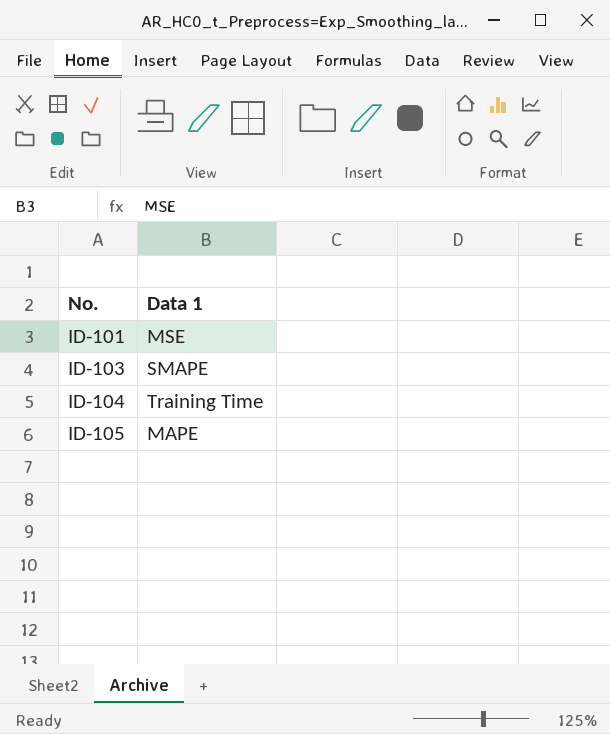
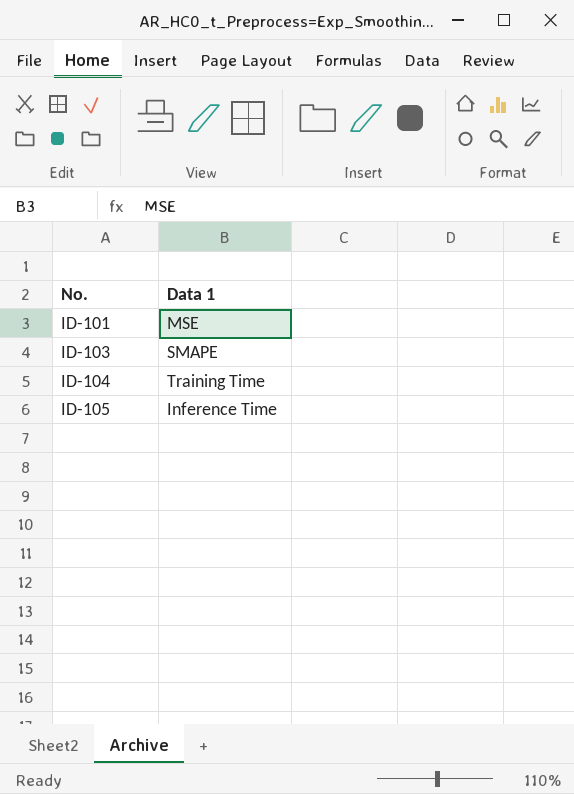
ID-105 | Data 1: MAPE -> Inference Time

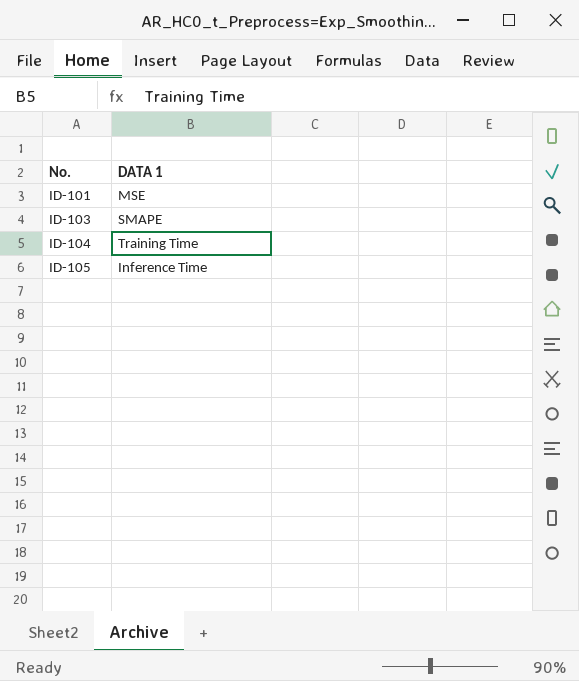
column name: Data 1 -> DATA 1

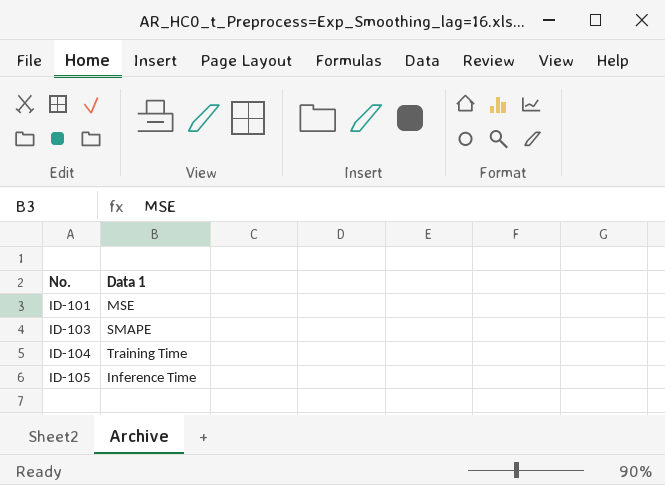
column name: DATA 1 -> Data 1

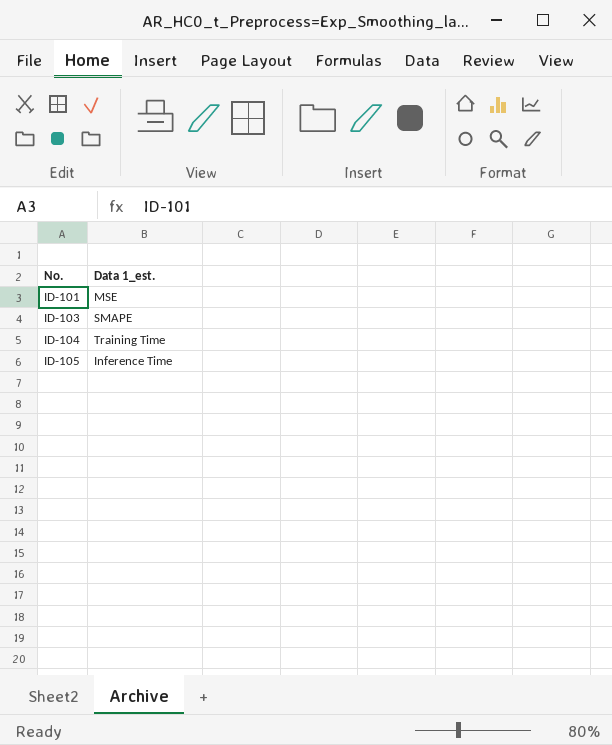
column name: Data 1 -> Data 1_est.

